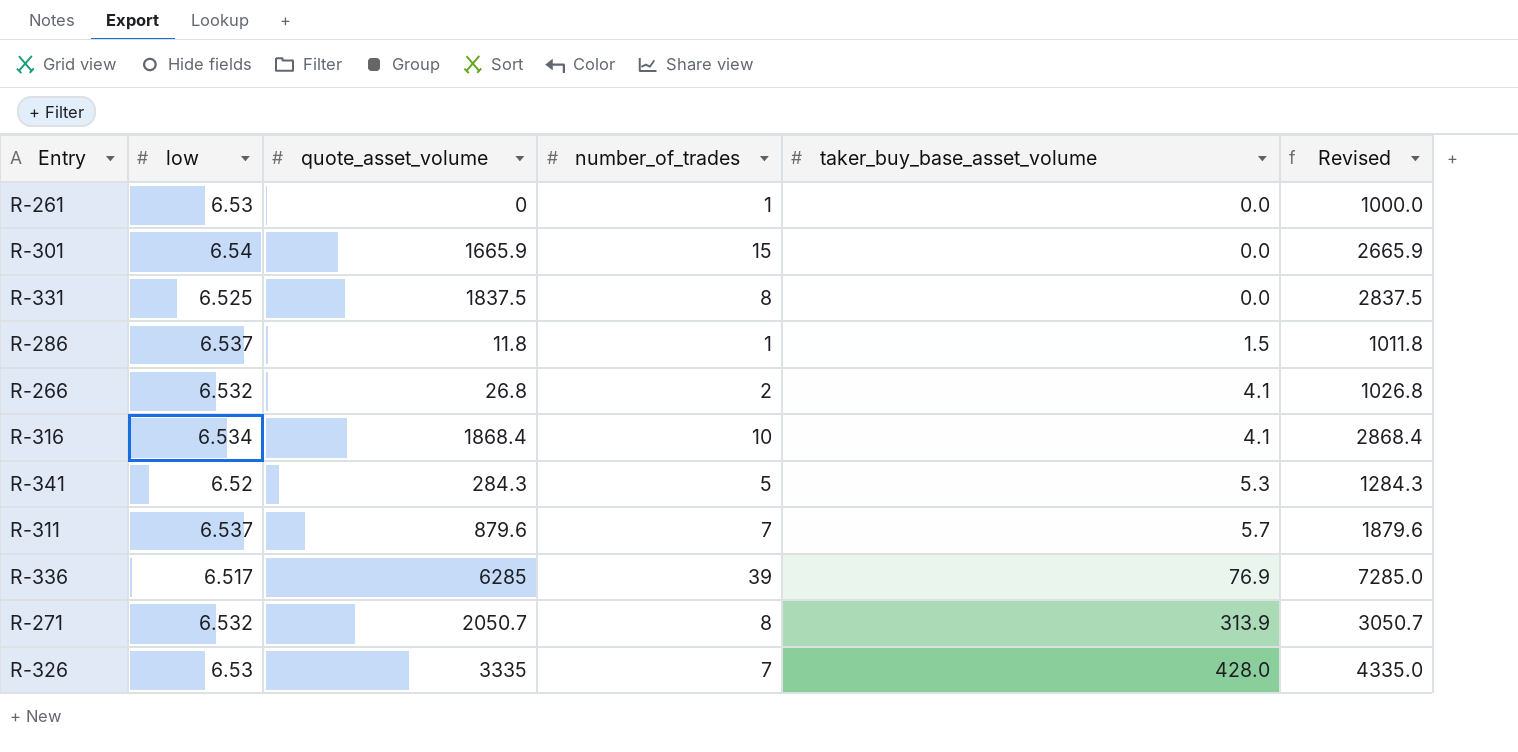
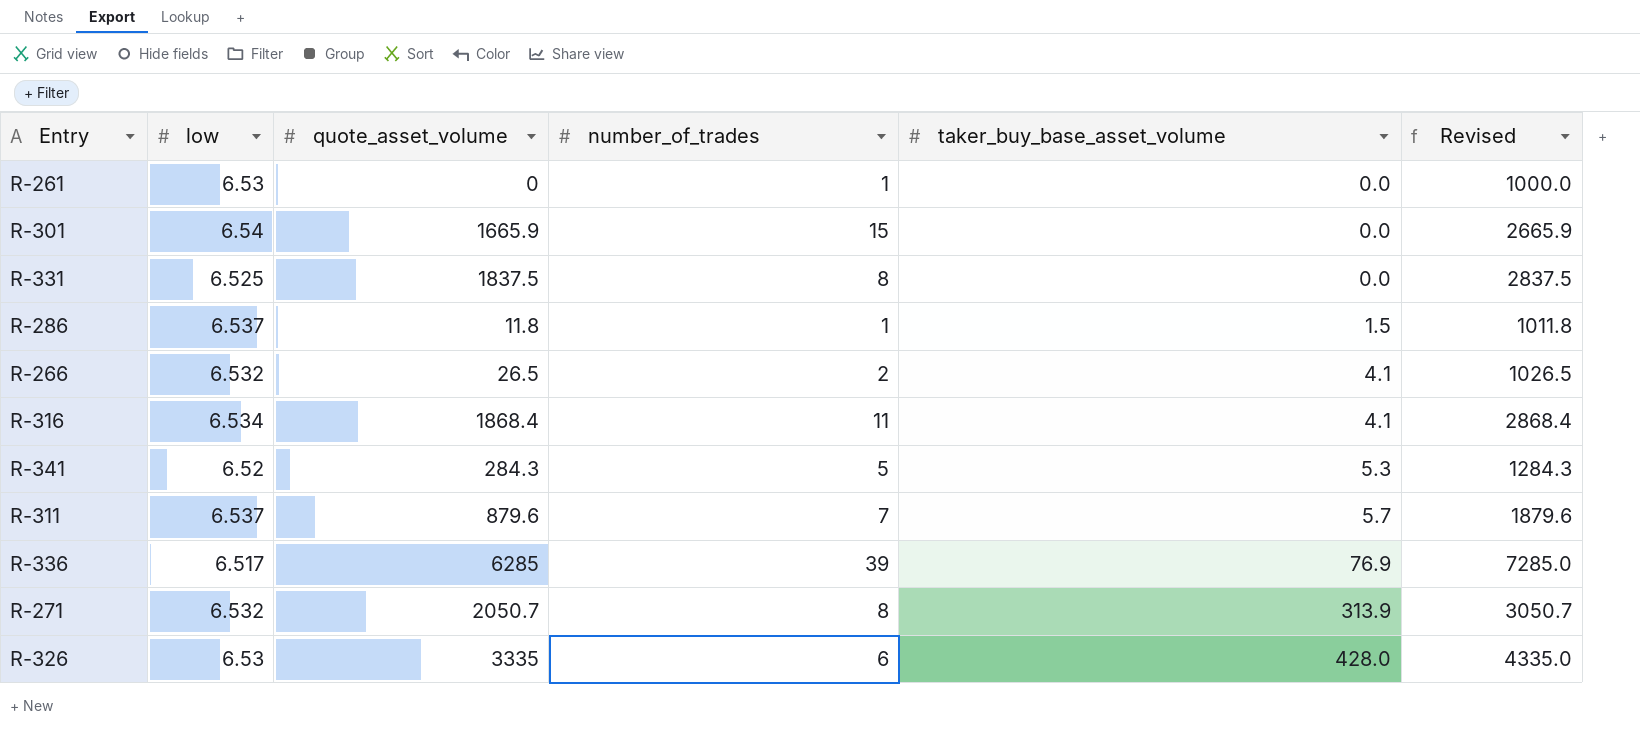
R-266 | quote_asset_volume: 26.8 -> 26.5
R-266 | Revised: 1026.8 -> 1026.5
R-316 | number_of_trades: 10 -> 11
R-326 | number_of_trades: 7 -> 6

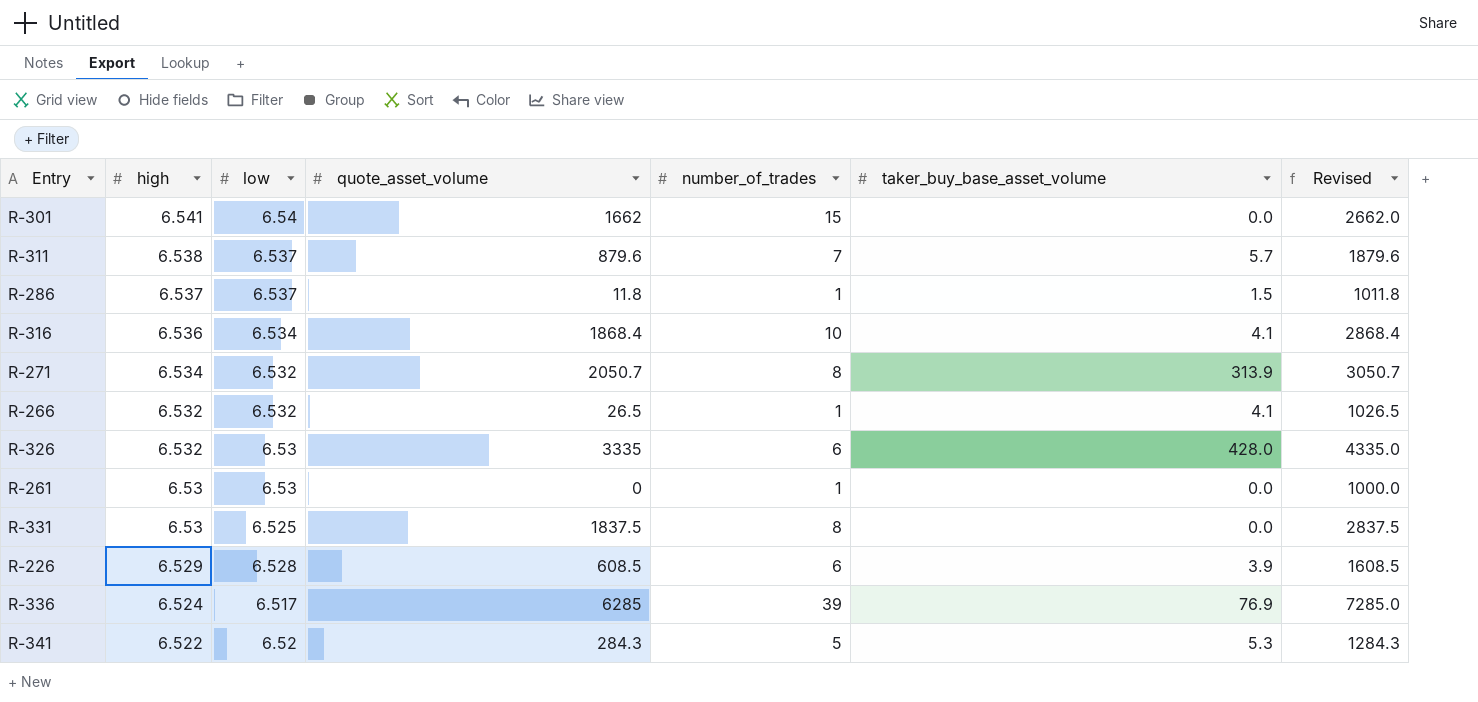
row order: taker_buy_base_asset_volume ascending -> high descending
column high | position: none -> 2
R-301 | quote_asset_volume: 1665.9 -> 1662
R-301 | Revised: 2665.9 -> 2662.0
R-316 | number_of_trades: 11 -> 10
R-266 | number_of_trades: 2 -> 1
row R-226: none -> 6.529 | 6.528 | 608.5 | 6 | 3.9 | 1608.5

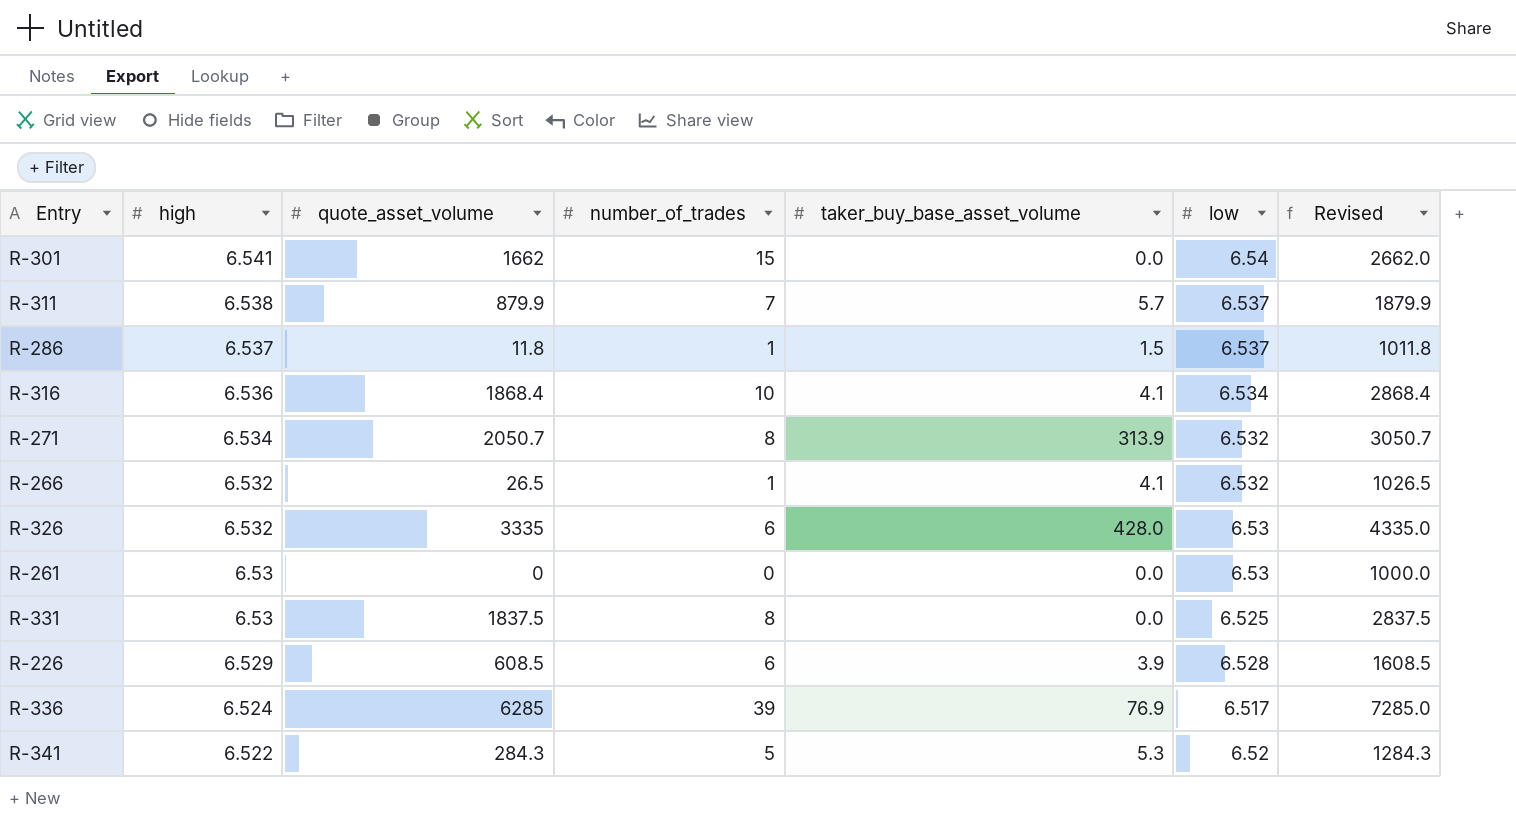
column low | position: 3 -> 6
R-311 | quote_asset_volume: 879.6 -> 879.9
R-311 | Revised: 1879.6 -> 1879.9
R-261 | number_of_trades: 1 -> 0

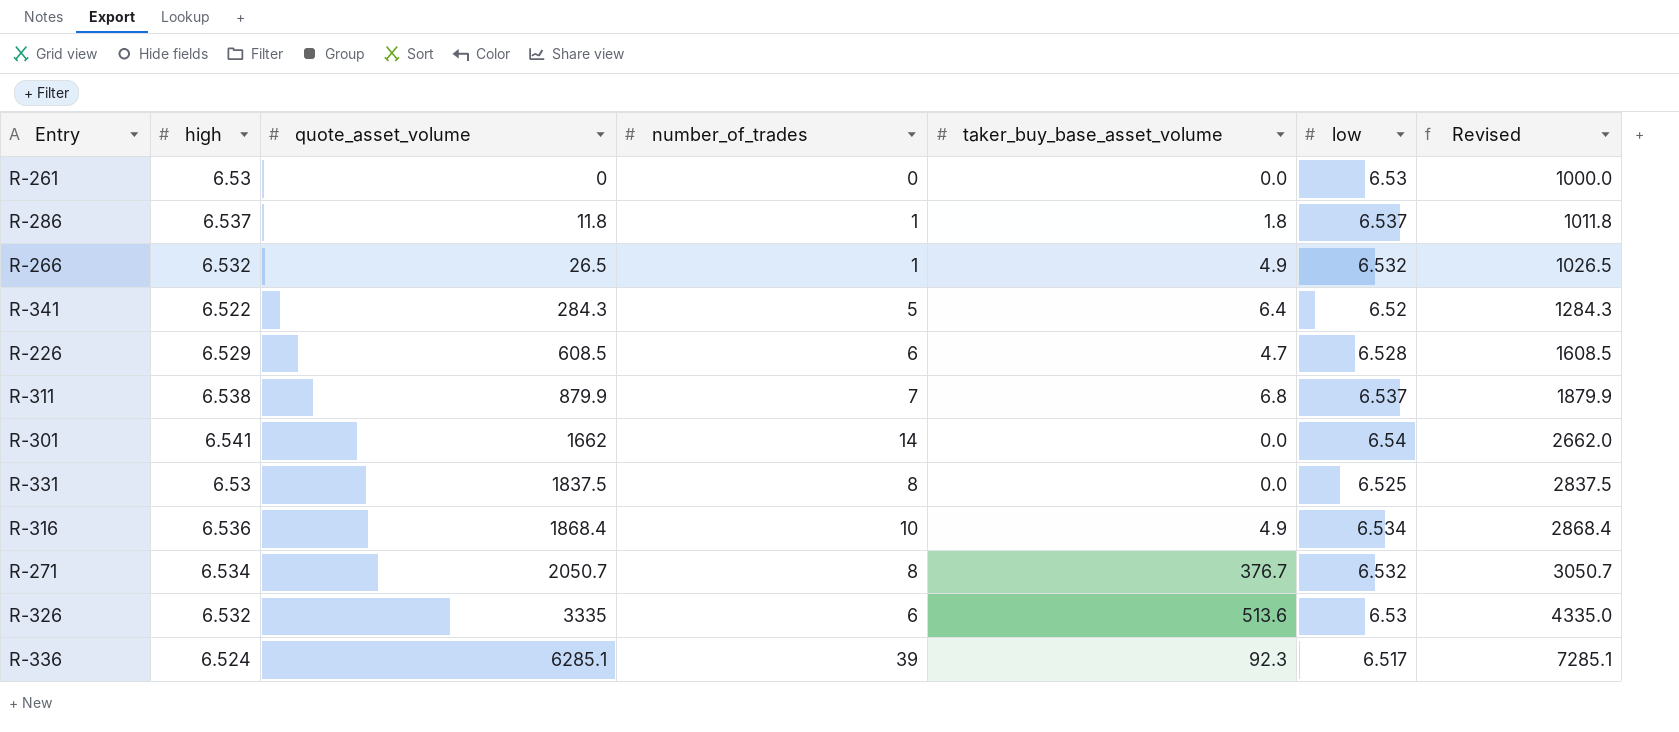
row order: high descending -> quote_asset_volume ascending
R-286 | taker_buy_base_asset_volume: 1.5 -> 1.8
R-266 | taker_buy_base_asset_volume: 4.1 -> 4.9
R-341 | taker_buy_base_asset_volume: 5.3 -> 6.4
R-226 | taker_buy_base_asset_volume: 3.9 -> 4.7
R-311 | taker_buy_base_asset_volume: 5.7 -> 6.8
R-301 | number_of_trades: 15 -> 14
R-316 | taker_buy_base_asset_volume: 4.1 -> 4.9
R-271 | taker_buy_base_asset_volume: 313.9 -> 376.7
R-326 | taker_buy_base_asset_volume: 428.0 -> 513.6
R-336 | quote_asset_volume: 6285 -> 6285.1
R-336 | taker_buy_base_asset_volume: 76.9 -> 92.3
R-336 | Revised: 7285.0 -> 7285.1

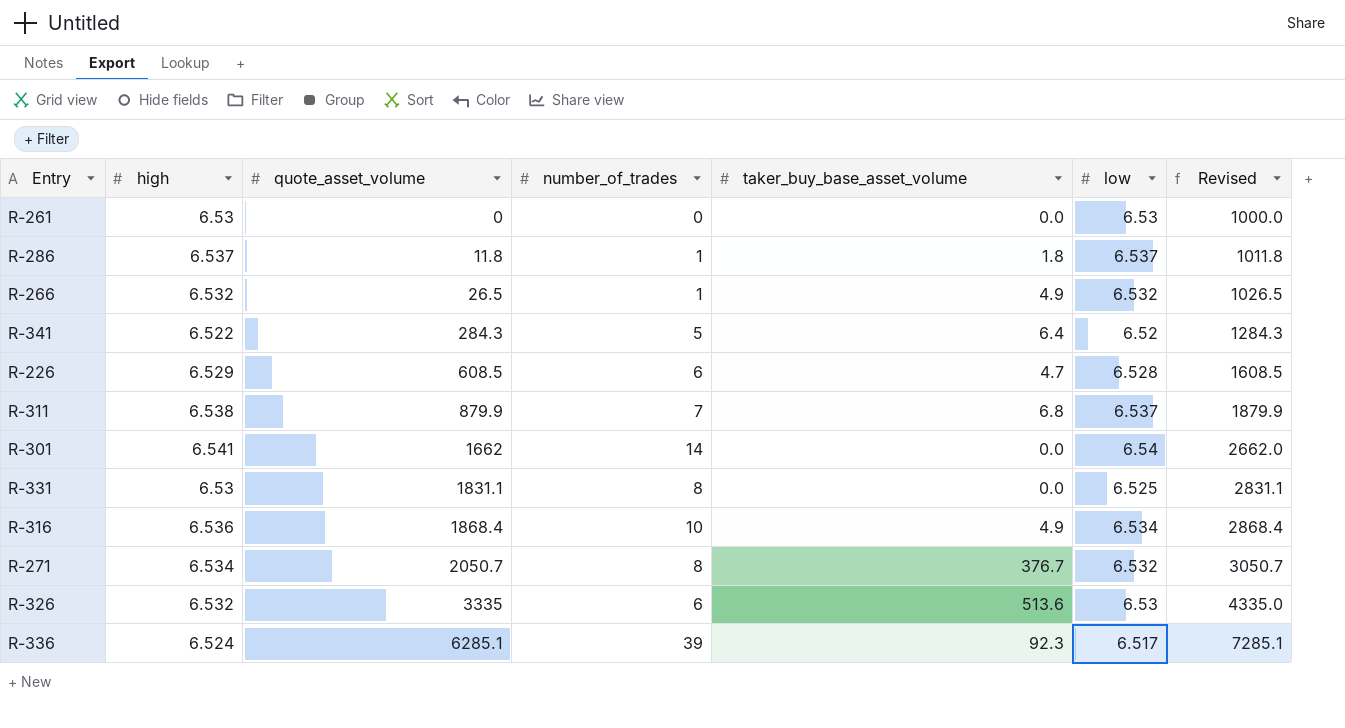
R-331 | quote_asset_volume: 1837.5 -> 1831.1
R-331 | Revised: 2837.5 -> 2831.1

